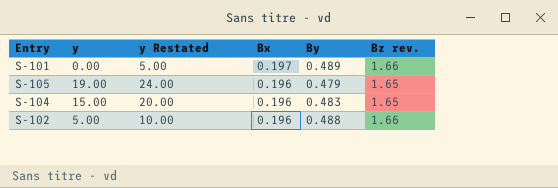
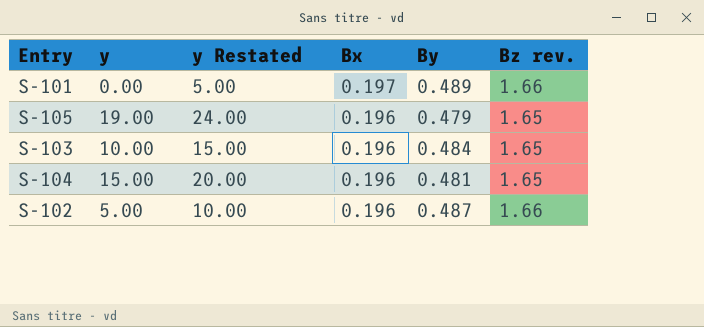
row S-103: none -> 10.00 | 15.00 | 0.196 | 0.484 | 1.65
S-104 | By: 0.483 -> 0.481
S-102 | By: 0.488 -> 0.487

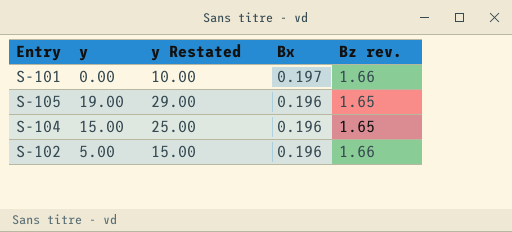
column By | position: 5 -> none
column y Restated | formula: [y] + 5 -> [y] + 10
row S-103: 10.00 | 15.00 | 0.196 | 0.484 | 1.65 -> none

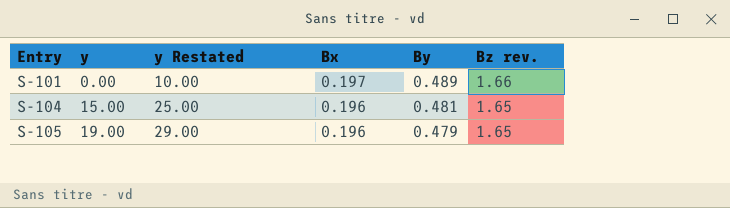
row order: Bx descending -> Entry ascending
column By | position: none -> 5
row S-102: 5.00 | 15.00 | 0.196 | 1.66 -> none

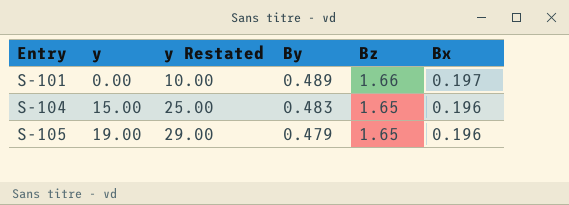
column name: Bz rev. -> Bz
column Bx | position: 4 -> 6
S-104 | By: 0.481 -> 0.483

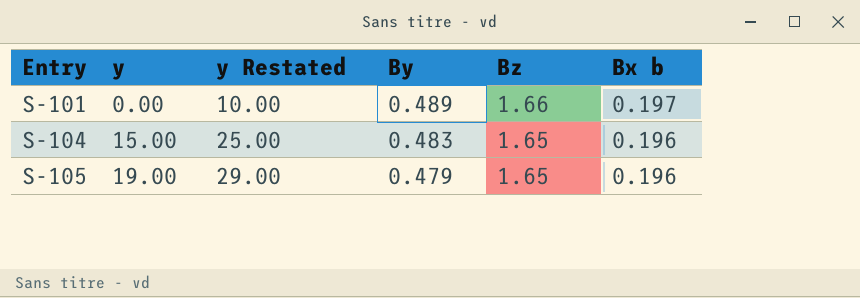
column name: Bx -> Bx b

